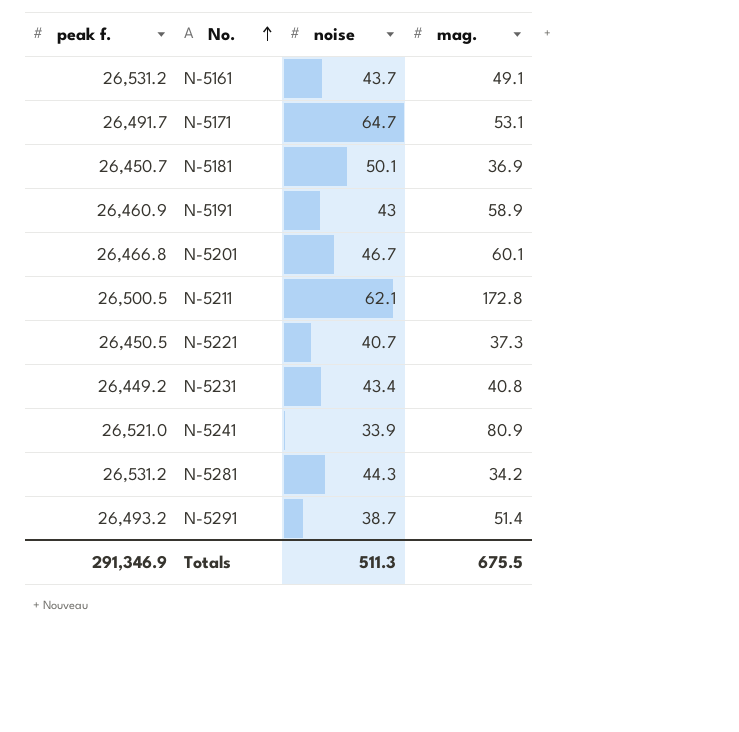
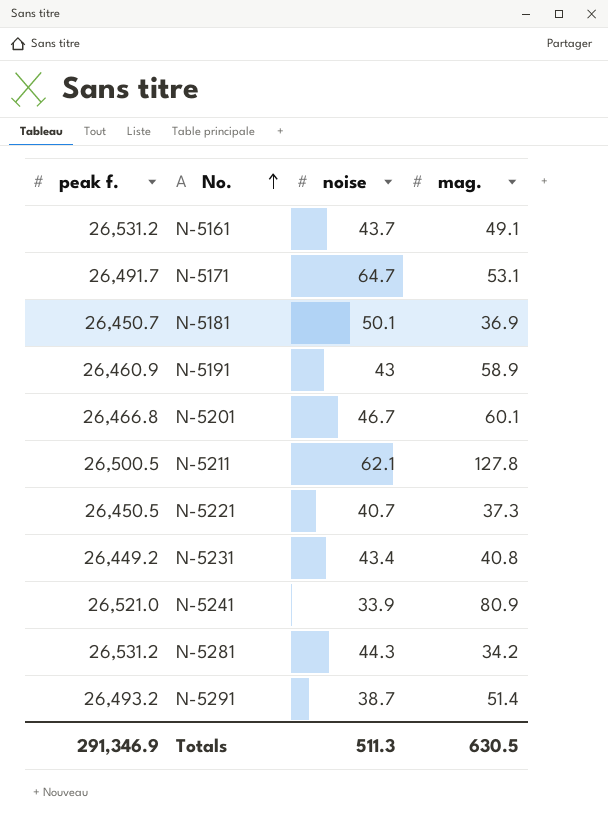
N-5211 | mag.: 172.8 -> 127.8
Totals | mag.: 675.5 -> 630.5

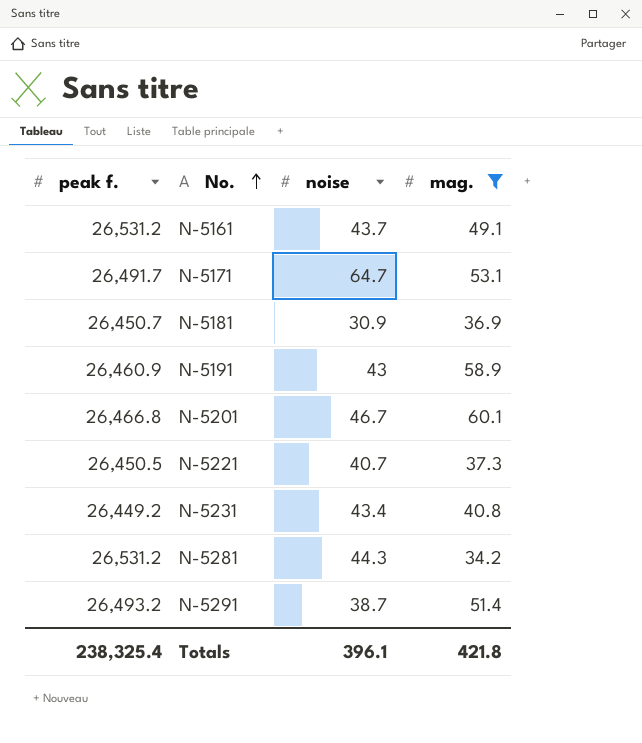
filter: none -> mag. <= 60.1
N-5181 | noise: 50.1 -> 30.9
Totals | peak f.: 291,346.9 -> 238,325.4
Totals | noise: 511.3 -> 396.1
Totals | mag.: 630.5 -> 421.8

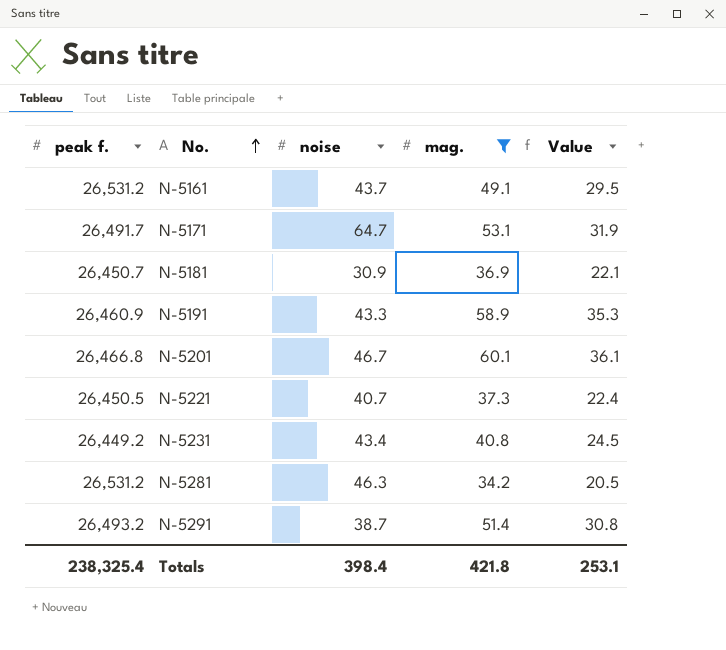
column Value | formula: none -> [mag.] * 0.6
N-5191 | noise: 43 -> 43.3
N-5281 | noise: 44.3 -> 46.3
Totals | noise: 396.1 -> 398.4

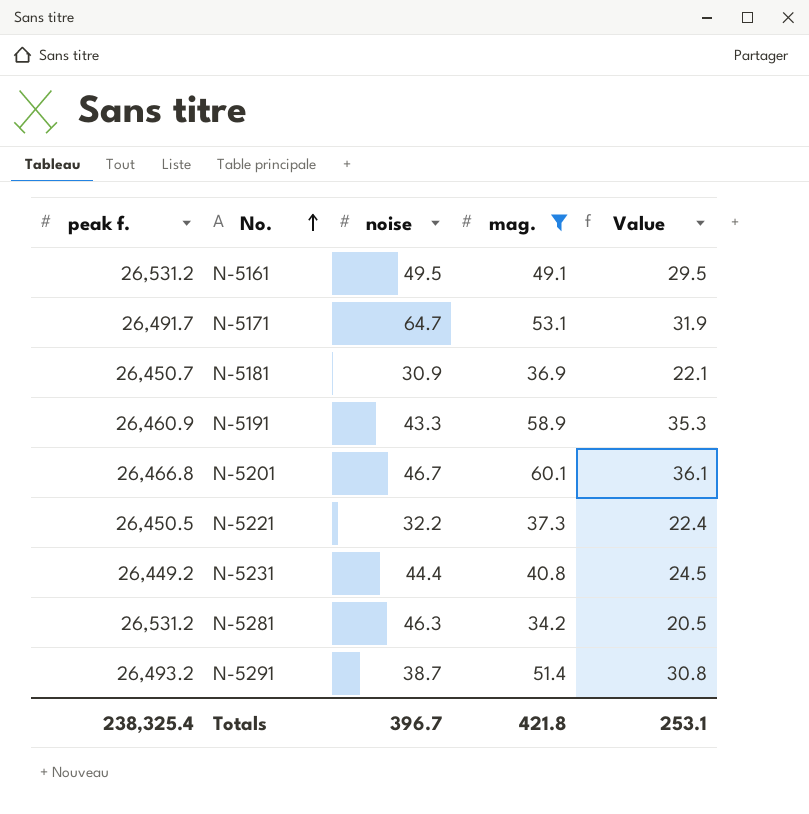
N-5161 | noise: 43.7 -> 49.5
N-5221 | noise: 40.7 -> 32.2
N-5231 | noise: 43.4 -> 44.4
Totals | noise: 398.4 -> 396.7

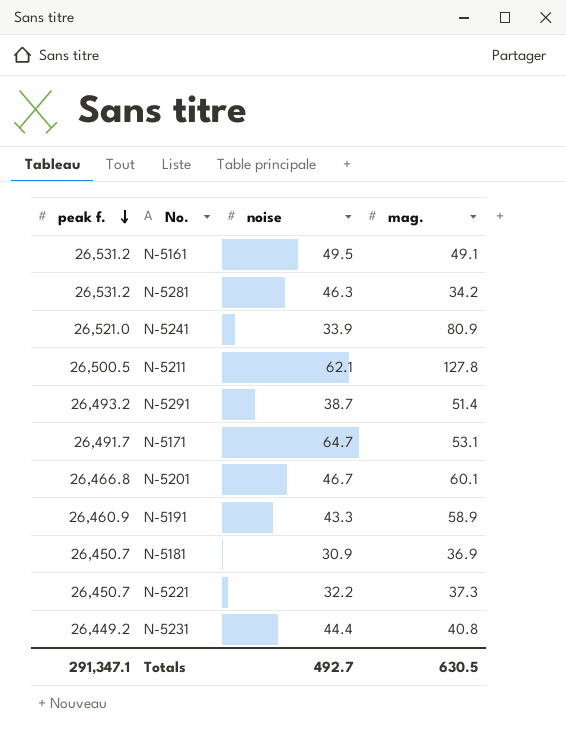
filter: mag. <= 60.1 -> none
row order: No. ascending -> peak f. descending
column Value | formula: [mag.] * 0.6 -> none
N-5221 | peak f.: 26,450.5 -> 26,450.7
Totals | peak f.: 238,325.4 -> 291,347.1
Totals | noise: 396.7 -> 492.7
Totals | mag.: 421.8 -> 630.5

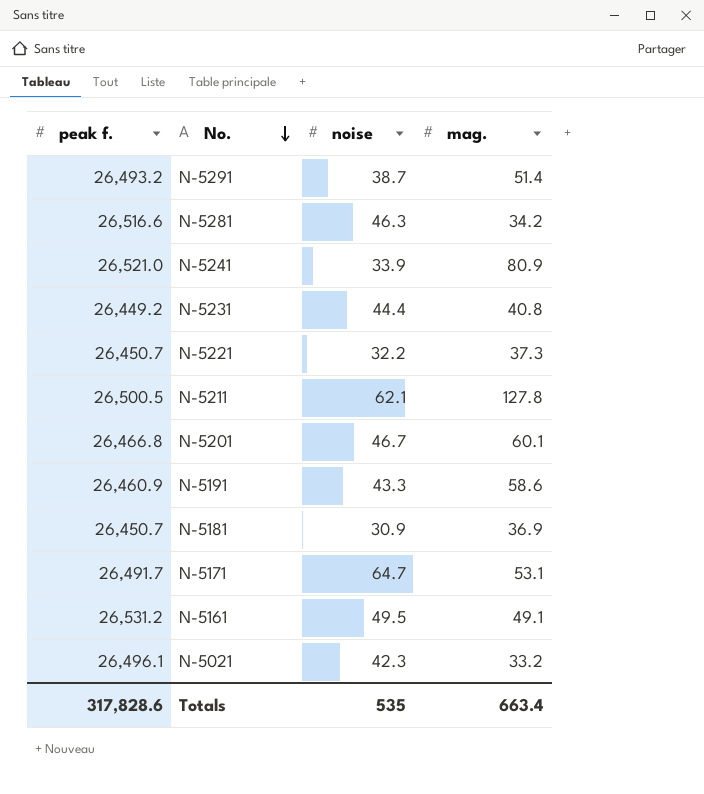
row order: peak f. descending -> No. descending
N-5281 | peak f.: 26,531.2 -> 26,516.6
N-5191 | mag.: 58.9 -> 58.6
row N-5021: none -> 26,496.1 | 42.3 | 33.2
Totals | peak f.: 291,347.1 -> 317,828.6
Totals | noise: 492.7 -> 535
Totals | mag.: 630.5 -> 663.4

